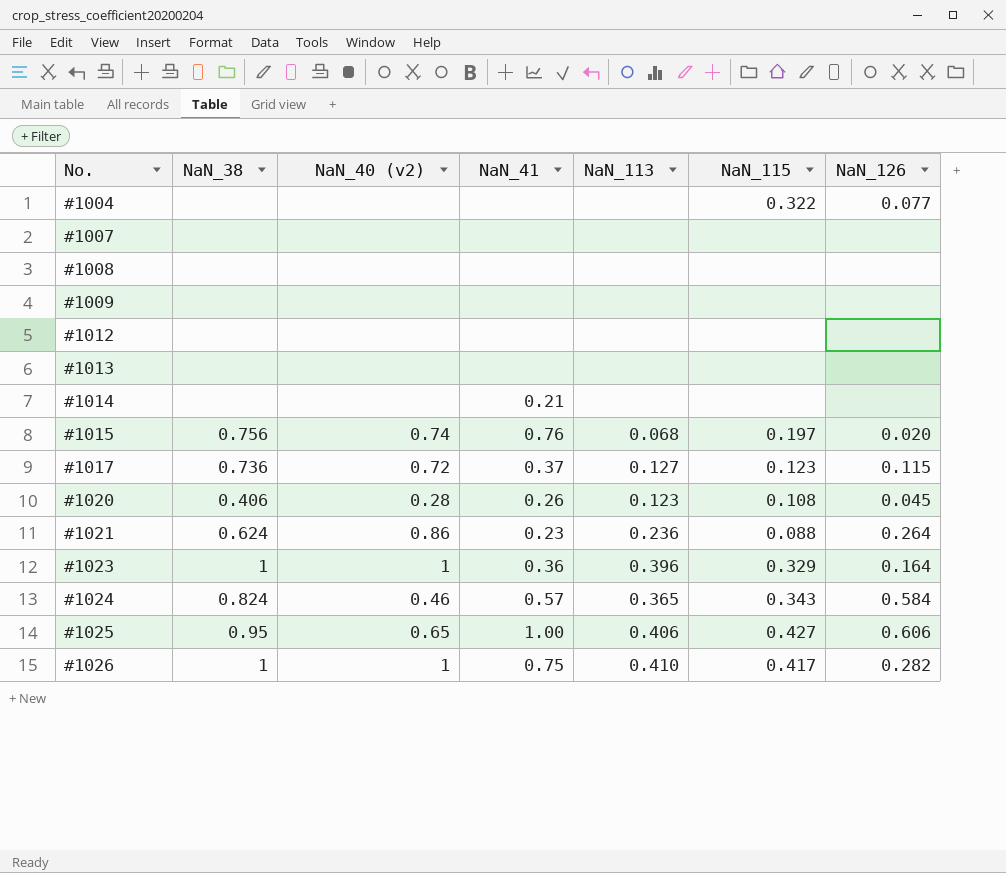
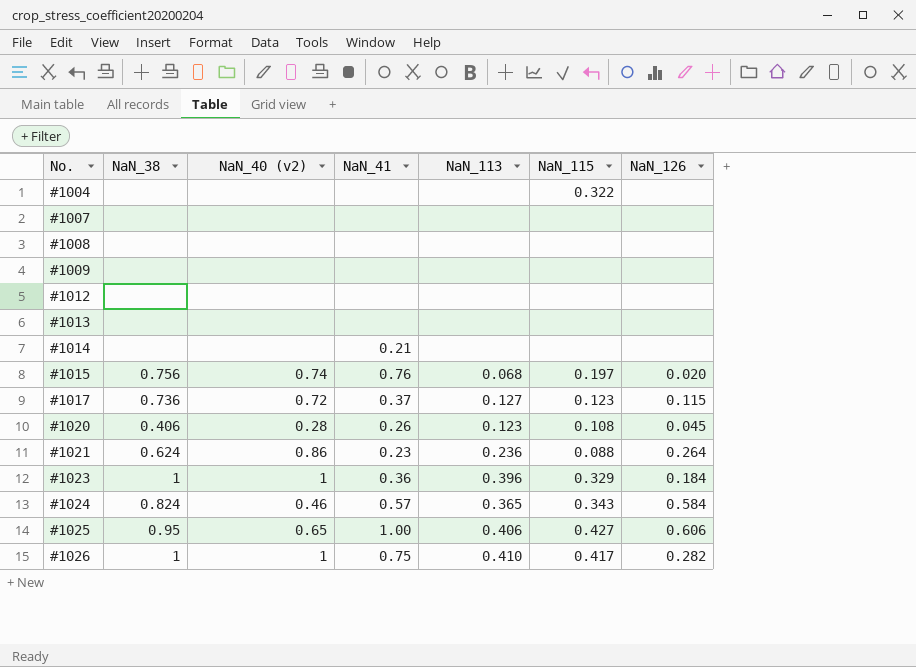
#1004 | NaN_126: 0.077 -> none
#1023 | NaN_126: 0.164 -> 0.184

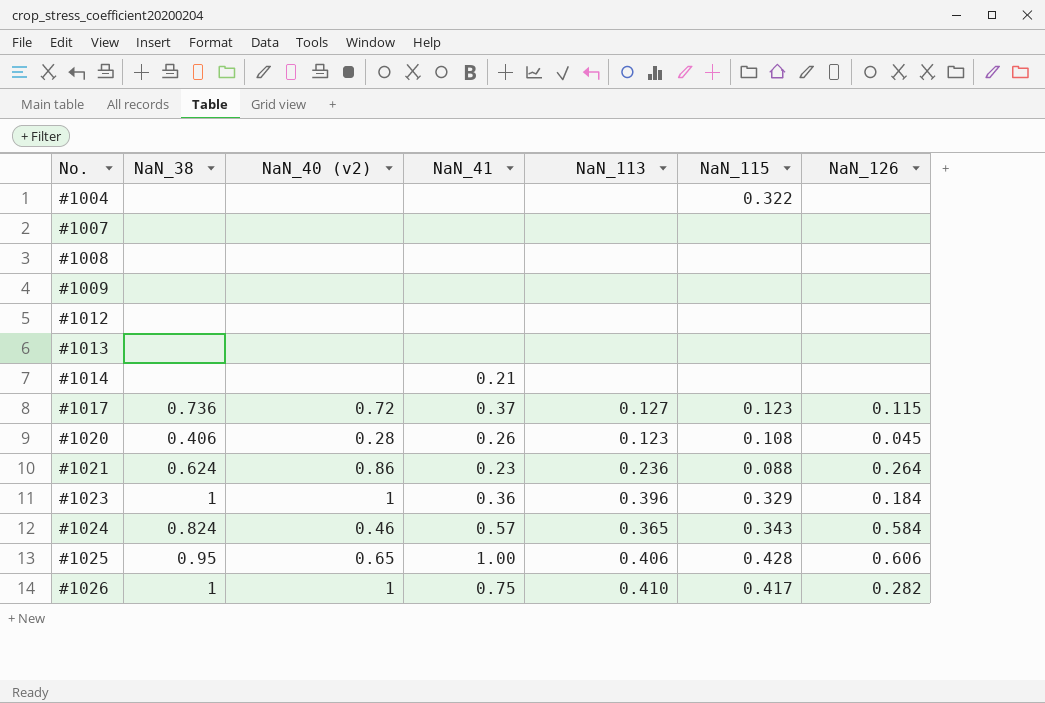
row #1015: 0.756 | 0.74 | 0.76 | 0.068 | 0.197 | 0.020 -> none
#1025 | NaN_115: 0.427 -> 0.428

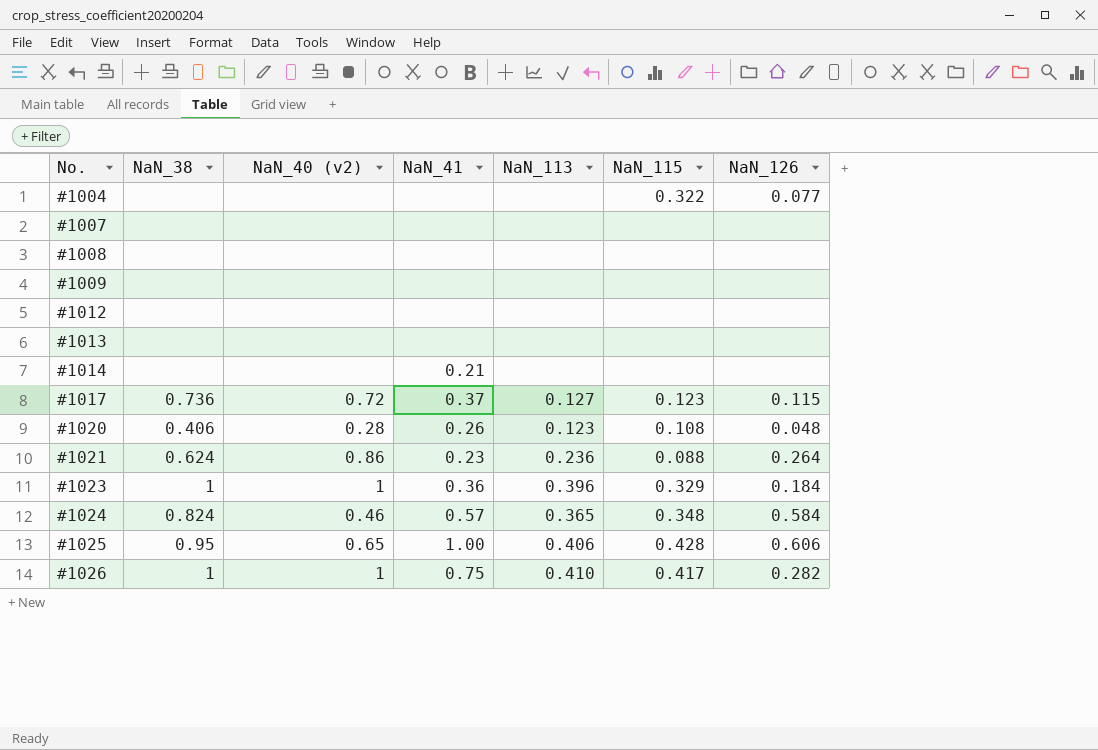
#1004 | NaN_126: none -> 0.077
#1020 | NaN_126: 0.045 -> 0.048
#1024 | NaN_115: 0.343 -> 0.348

